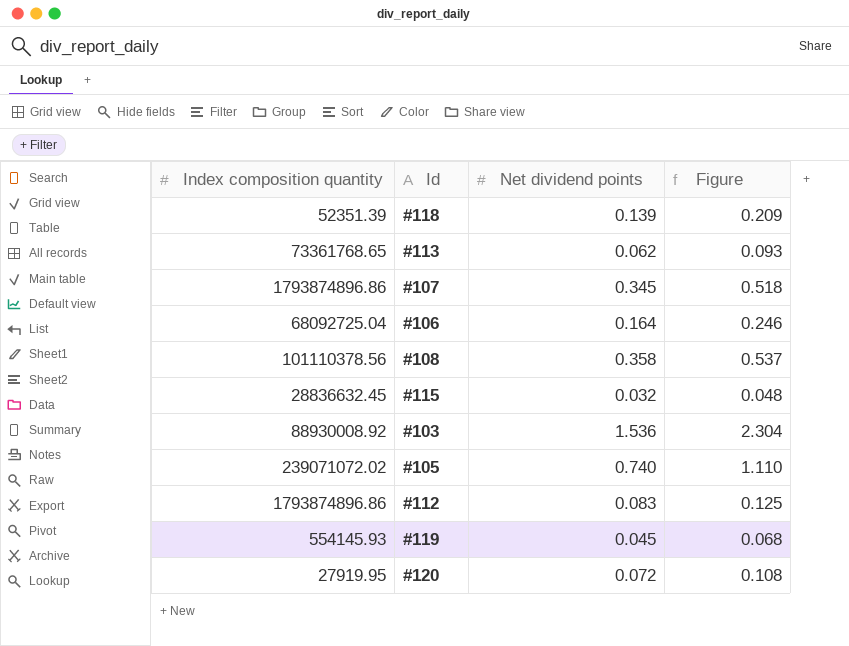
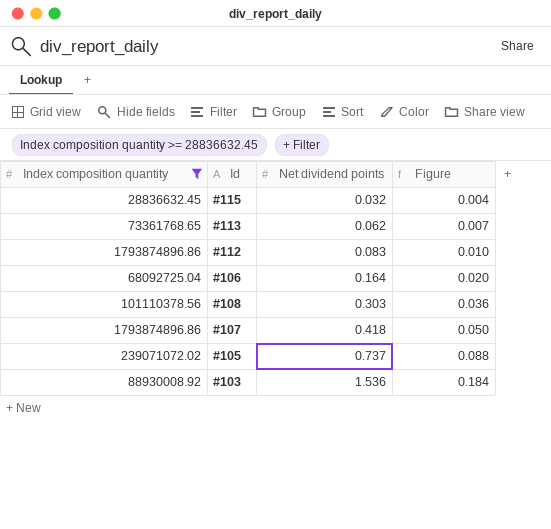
filter: none -> Index composition quantity >= 28836632.45
row order: none -> Net dividend points ascending
column Figure | formula: [Net dividend points] * 1.5 -> [Net dividend points] * 0.12
#108 | Net dividend points: 0.358 -> 0.303
#107 | Net dividend points: 0.345 -> 0.418
#105 | Net dividend points: 0.740 -> 0.737

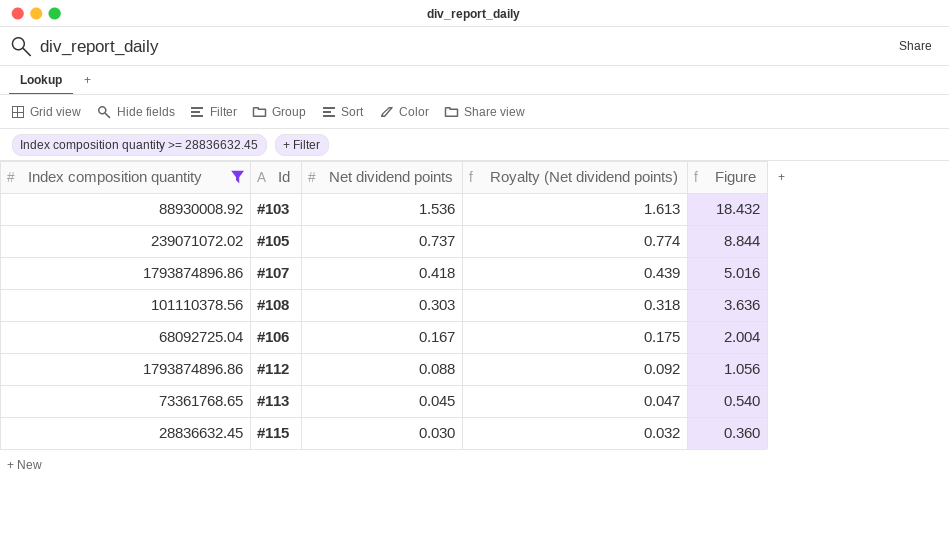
row order: Net dividend points ascending -> Net dividend points descending
column Royalty (Net dividend points) | formula: none -> [Net dividend points] * 1.05
column Figure | formula: [Net dividend points] * 0.12 -> [Net dividend points] * 12
#106 | Net dividend points: 0.164 -> 0.167
#112 | Net dividend points: 0.083 -> 0.088
#113 | Net dividend points: 0.062 -> 0.045
#115 | Net dividend points: 0.032 -> 0.030

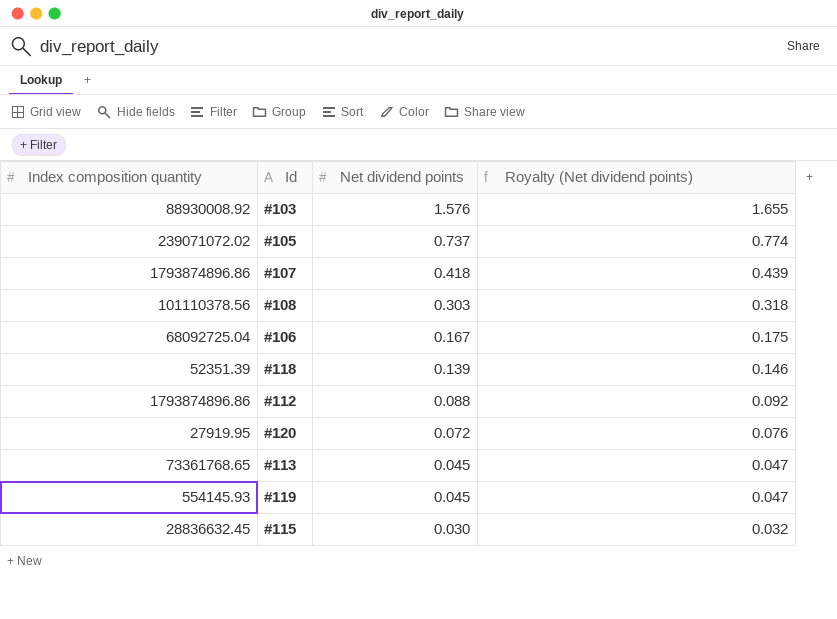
filter: Index composition quantity >= 28836632.45 -> none
column Figure | formula: [Net dividend points] * 12 -> none
#103 | Net dividend points: 1.536 -> 1.576
#103 | Royalty (Net dividend points): 1.613 -> 1.655

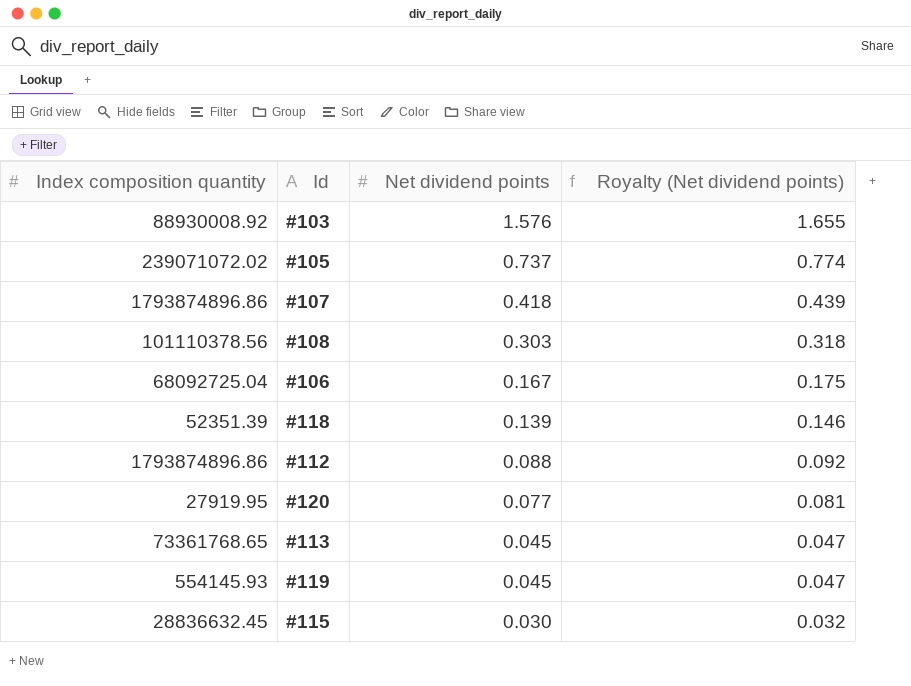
#120 | Net dividend points: 0.072 -> 0.077
#120 | Royalty (Net dividend points): 0.076 -> 0.081

